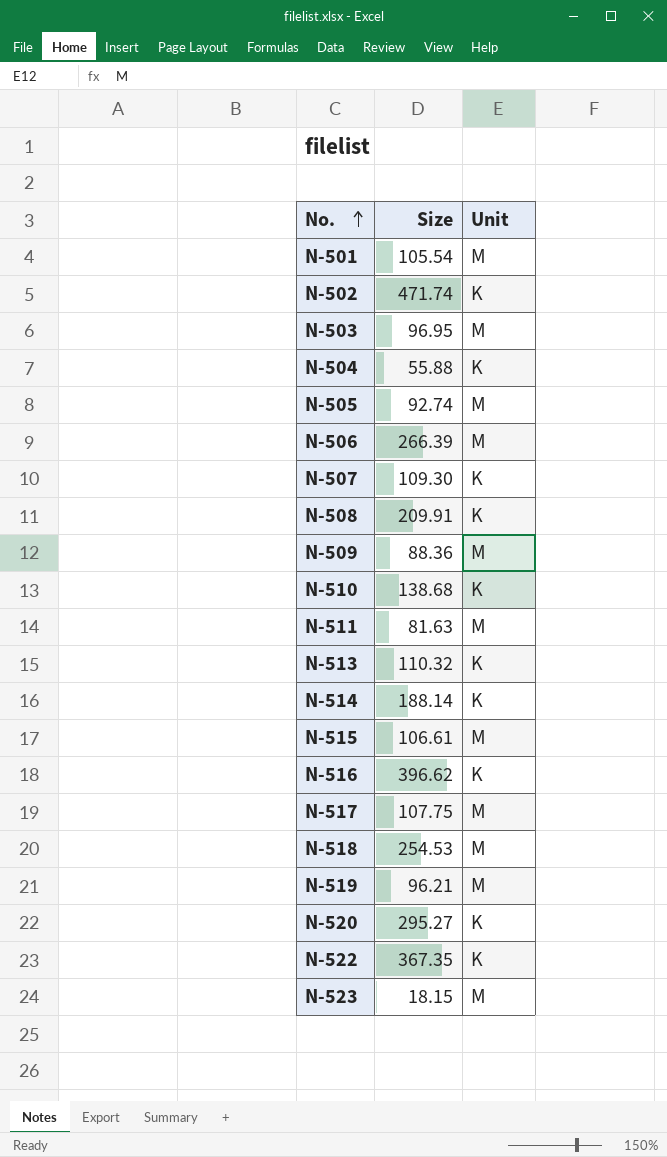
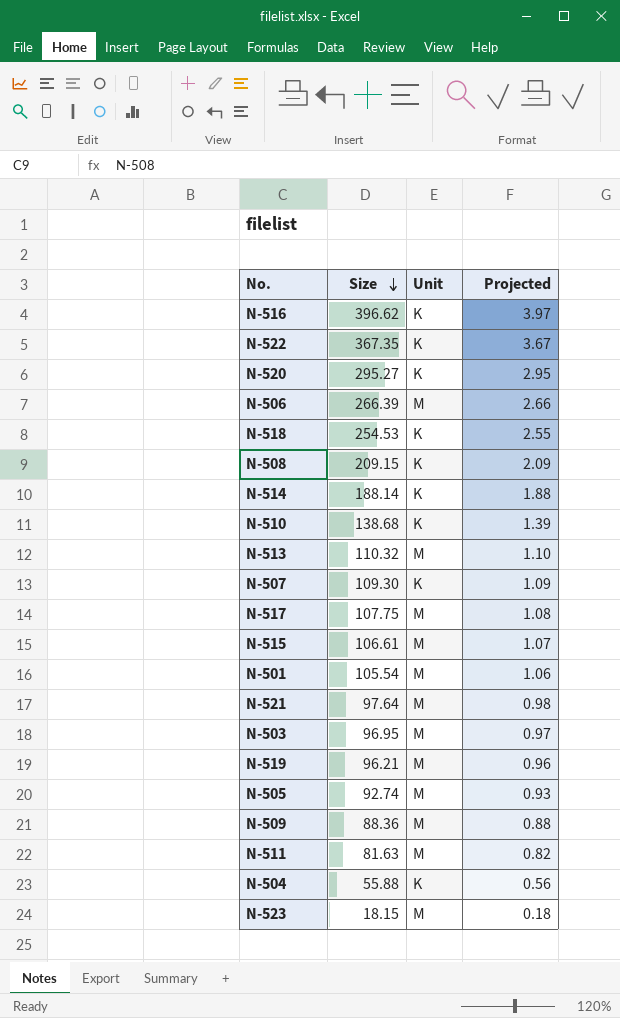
row order: No. ascending -> Size descending
column Projected | formula: none -> [Size] * 0.01
row N-502: 471.74 | K -> none
N-518 | Unit: M -> K
N-508 | Size: 209.91 -> 209.15
N-513 | Unit: K -> M
row N-521: none -> 97.64 | M | 0.98

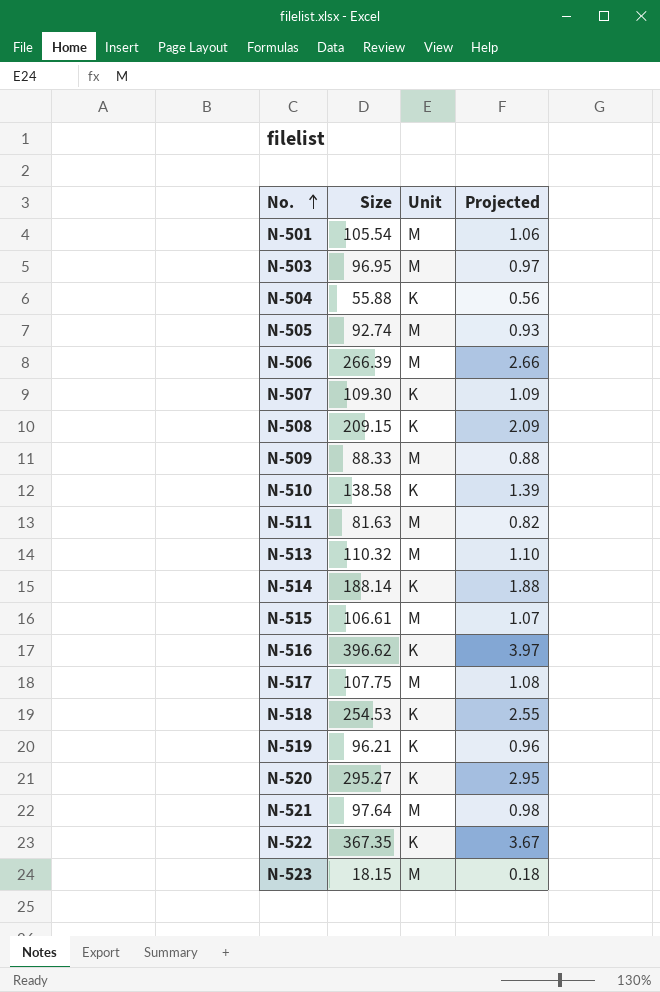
row order: Size descending -> No. ascending
N-509 | Size: 88.36 -> 88.33
N-510 | Size: 138.68 -> 138.58
N-519 | Unit: M -> K

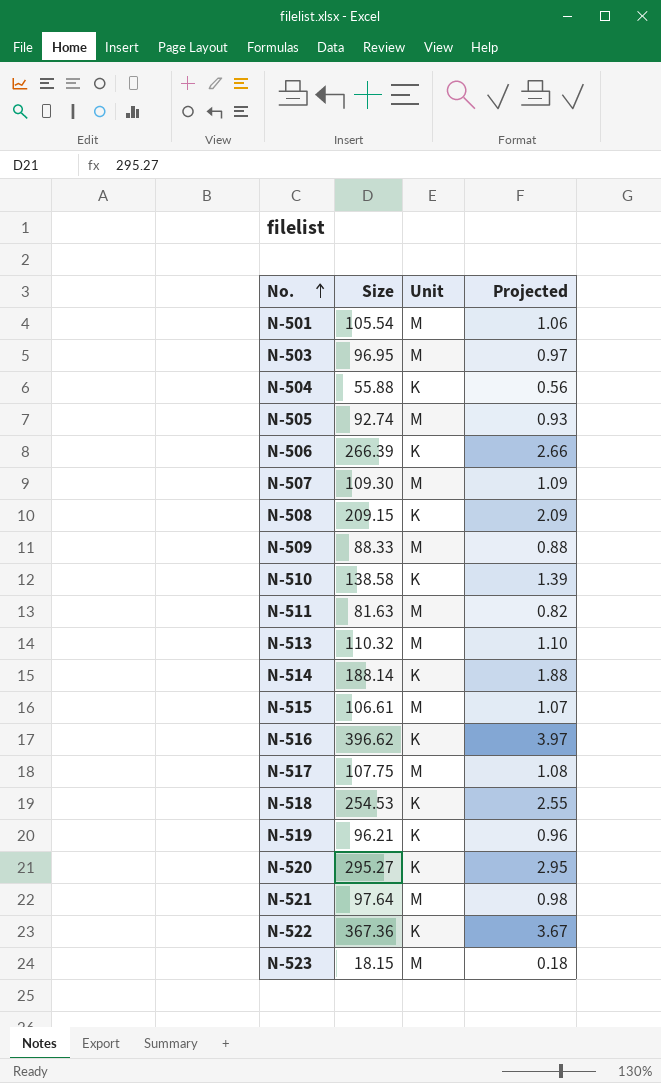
N-506 | Unit: M -> K
N-507 | Unit: K -> M
N-522 | Size: 367.35 -> 367.36

